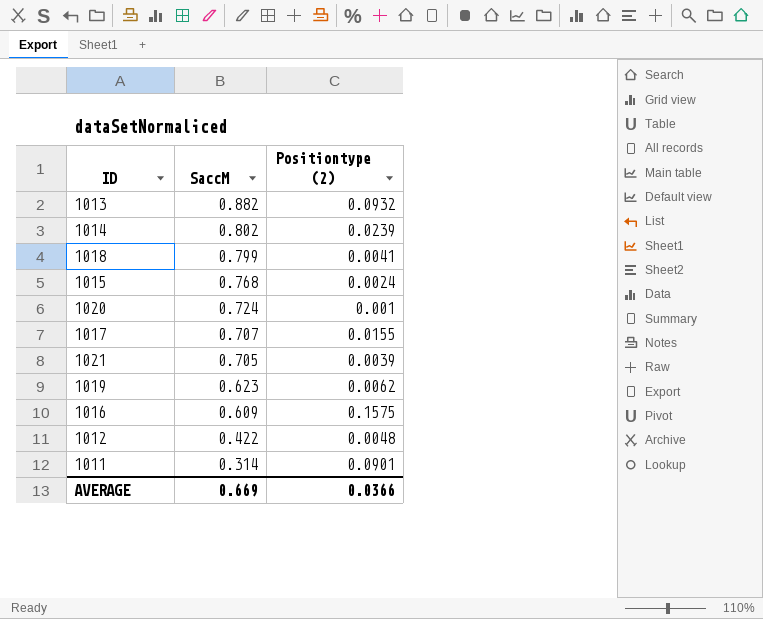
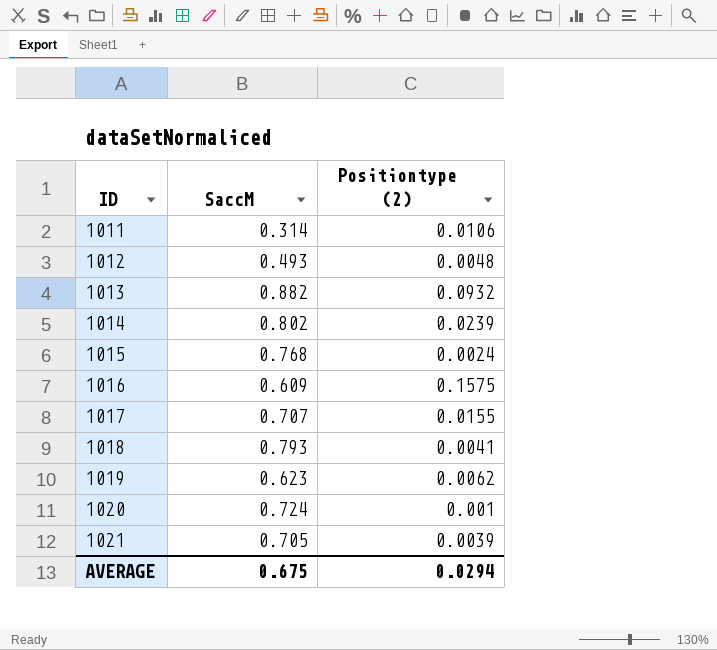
row order: SaccM descending -> ID ascending
1011 | Positiontype (2): 0.0901 -> 0.0106
1012 | SaccM: 0.422 -> 0.493
1018 | SaccM: 0.799 -> 0.793
AVERAGE | SaccM: 0.669 -> 0.675
AVERAGE | Positiontype (2): 0.0366 -> 0.0294

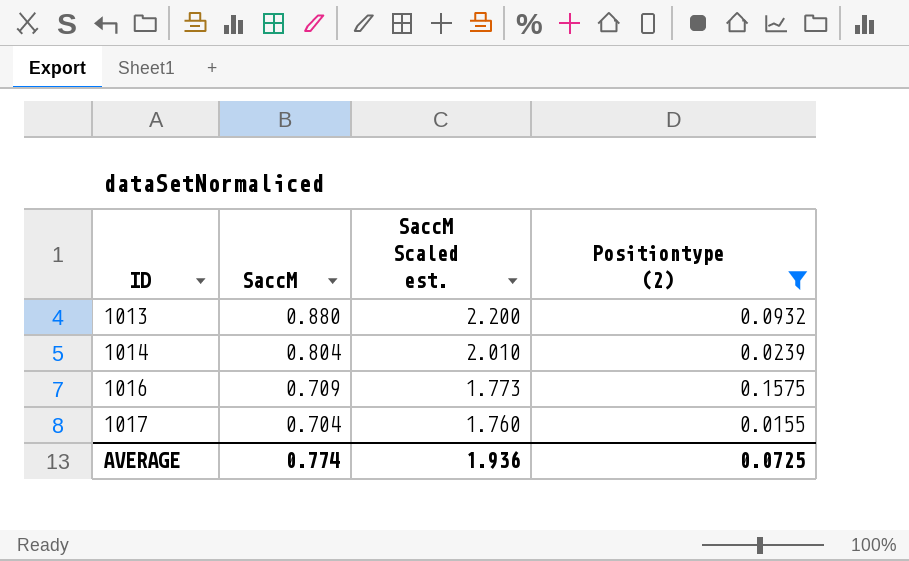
filter: none -> Positiontype (2) >= 0.0155
column SaccM Scaled est. | formula: none -> [SaccM] * 2.5
1013 | SaccM: 0.882 -> 0.880
1014 | SaccM: 0.802 -> 0.804
1016 | SaccM: 0.609 -> 0.709
1017 | SaccM: 0.707 -> 0.704
AVERAGE | SaccM: 0.675 -> 0.774
AVERAGE | Positiontype (2): 0.0294 -> 0.0725

